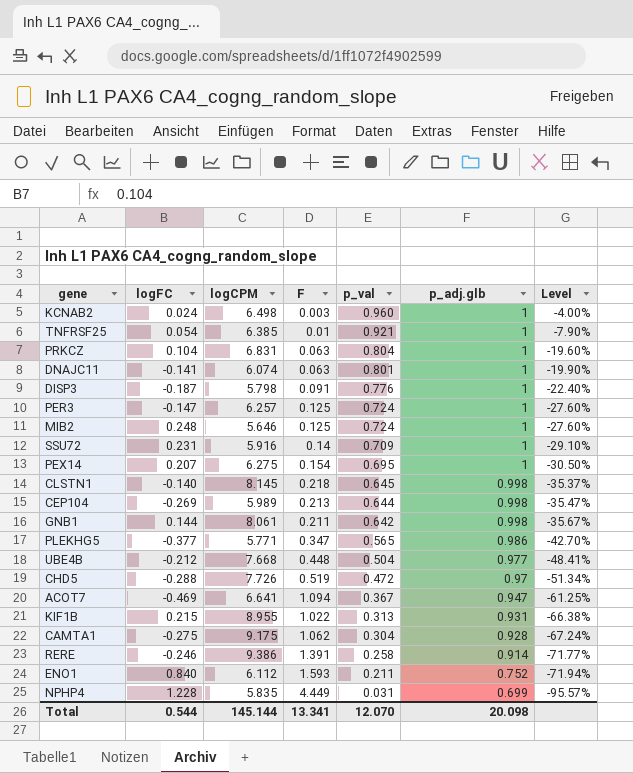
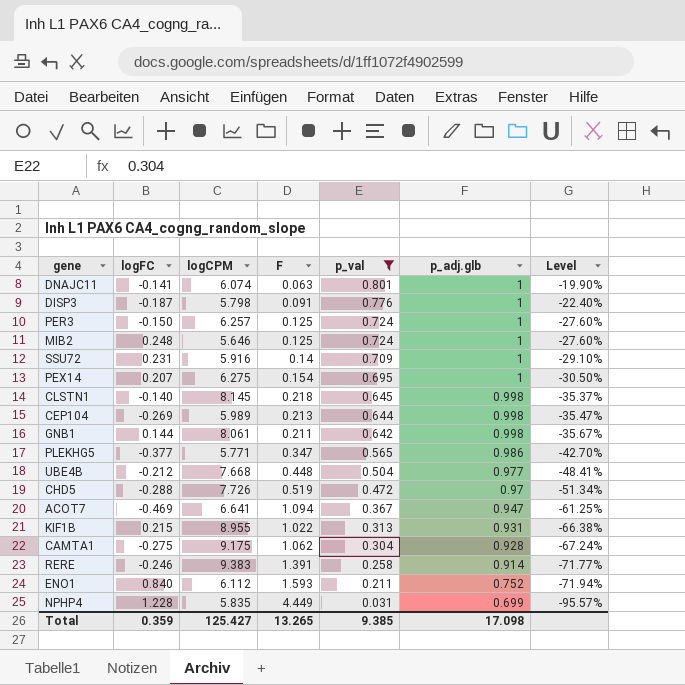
filter: none -> p_val <= 0.801
PER3 | logFC: -0.147 -> -0.150
RERE | logCPM: 9.386 -> 9.383
Total | logFC: 0.544 -> 0.359
Total | logCPM: 145.144 -> 125.427
Total | F: 13.341 -> 13.265
Total | p_val: 12.070 -> 9.385
Total | p_adj.glb: 20.098 -> 17.098

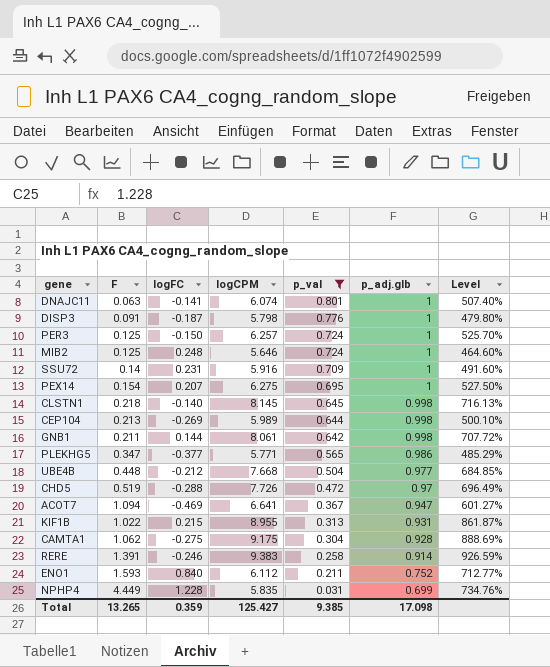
column F | position: 4 -> 2
column Level | formula: ([p_val] - [p_adj.glb]) / [p_adj.glb] -> ([logCPM] - [p_adj.glb]) / [p_adj.glb]

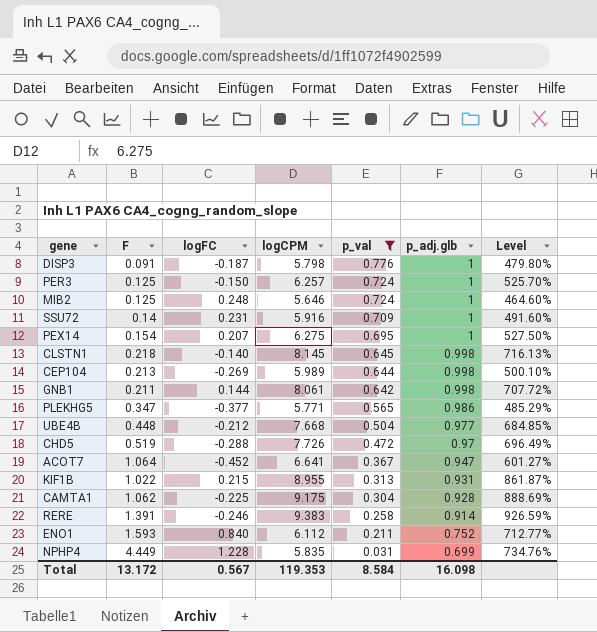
row DNAJC11: 0.063 | -0.141 | 6.074 | 0.801 | 1 | 507.40% -> none
ACOT7 | F: 1.094 -> 1.064
ACOT7 | logFC: -0.469 -> -0.452
CAMTA1 | logFC: -0.275 -> -0.225
Total | F: 13.265 -> 13.172
Total | logFC: 0.359 -> 0.567
Total | logCPM: 125.427 -> 119.353
Total | p_val: 9.385 -> 8.584
Total | p_adj.glb: 17.098 -> 16.098

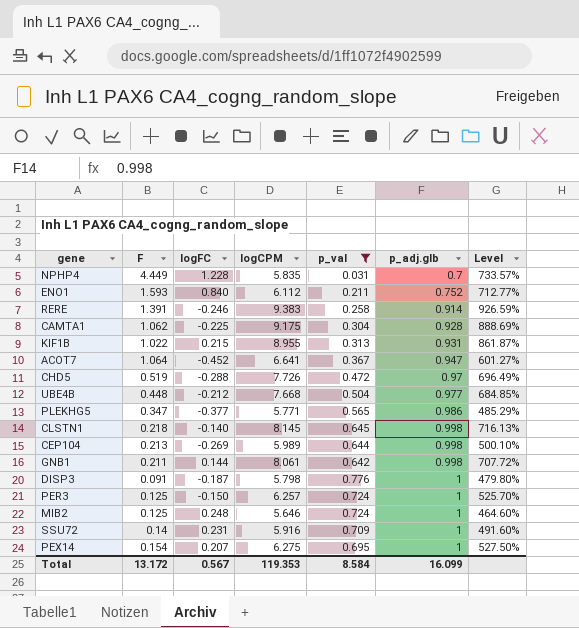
row order: p_val descending -> p_adj.glb ascending
NPHP4 | p_adj.glb: 0.699 -> 0.7
NPHP4 | Level: 734.76% -> 733.57%
Total | p_adj.glb: 16.098 -> 16.099

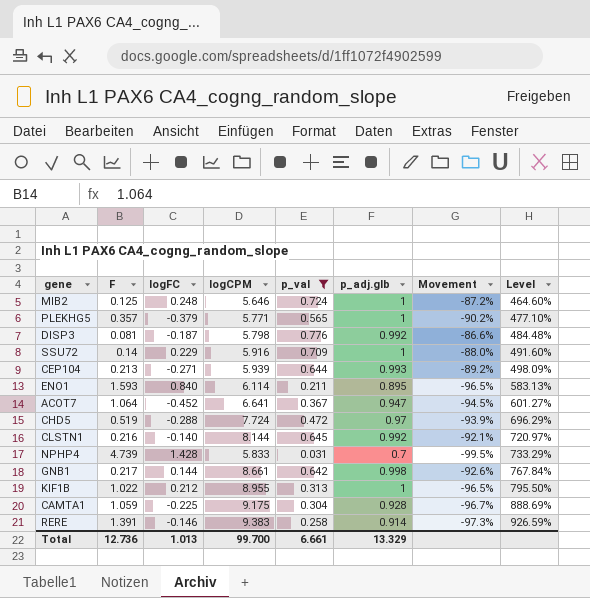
row order: p_adj.glb ascending -> Level ascending
column Movement | formula: none -> ([p_val] - [logCPM]) / [logCPM]
row UBE4B: 0.448 | -0.212 | 7.668 | 0.504 | 0.977 | 684.85% -> none
row PER3: 0.125 | -0.150 | 6.257 | 0.724 | 1 | 525.70% -> none
row PEX14: 0.154 | 0.207 | 6.275 | 0.695 | 1 | 527.50% -> none
PLEKHG5 | F: 0.347 -> 0.357
PLEKHG5 | logFC: -0.377 -> -0.379
PLEKHG5 | p_adj.glb: 0.986 -> 1
PLEKHG5 | Level: 485.29% -> 477.10%
DISP3 | F: 0.091 -> 0.081
DISP3 | p_adj.glb: 1 -> 0.992
DISP3 | Level: 479.80% -> 484.48%
SSU72 | logFC: 0.231 -> 0.229
CEP104 | logFC: -0.269 -> -0.271
CEP104 | logCPM: 5.989 -> 5.939
CEP104 | p_adj.glb: 0.998 -> 0.993
CEP104 | Level: 500.10% -> 498.09%
ENO1 | logCPM: 6.112 -> 6.114
ENO1 | p_adj.glb: 0.752 -> 0.895
ENO1 | Level: 712.77% -> 583.13%
CHD5 | logCPM: 7.726 -> 7.724
CHD5 | Level: 696.49% -> 696.29%
CLSTN1 | F: 0.218 -> 0.216
CLSTN1 | logCPM: 8.145 -> 8.144
CLSTN1 | p_adj.glb: 0.998 -> 0.992
CLSTN1 | Level: 716.13% -> 720.97%
NPHP4 | F: 4.449 -> 4.739
NPHP4 | logFC: 1.228 -> 1.428
NPHP4 | logCPM: 5.835 -> 5.833
NPHP4 | Level: 733.57% -> 733.29%
GNB1 | F: 0.211 -> 0.217
GNB1 | logCPM: 8.061 -> 8.661
GNB1 | Level: 707.72% -> 767.84%
KIF1B | logFC: 0.215 -> 0.212
KIF1B | p_adj.glb: 0.931 -> 1
KIF1B | Level: 861.87% -> 795.50%
CAMTA1 | F: 1.062 -> 1.059
RERE | logFC: -0.246 -> -0.146
Total | F: 13.172 -> 12.736
Total | logFC: 0.567 -> 1.013
Total | logCPM: 119.353 -> 99.700
Total | p_val: 8.584 -> 6.661
Total | p_adj.glb: 16.099 -> 13.329

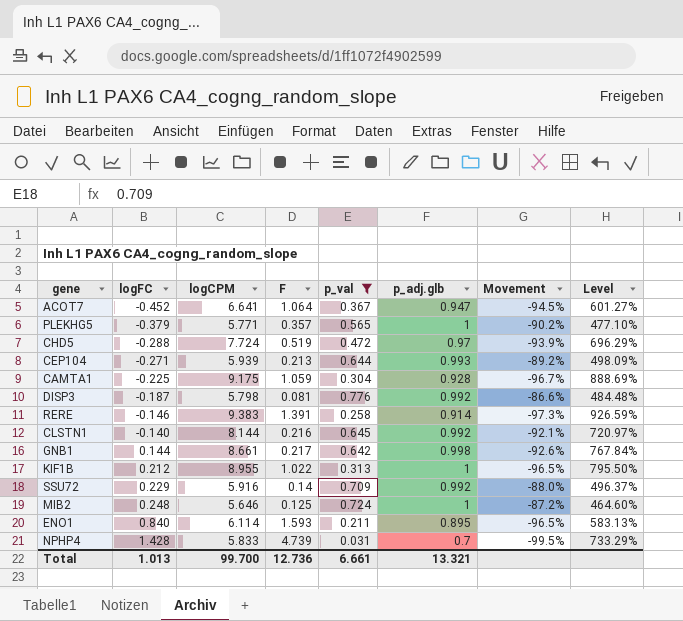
row order: Level ascending -> logFC ascending
column F | position: 2 -> 4
SSU72 | p_adj.glb: 1 -> 0.992
SSU72 | Level: 491.60% -> 496.37%
Total | p_adj.glb: 13.329 -> 13.321

